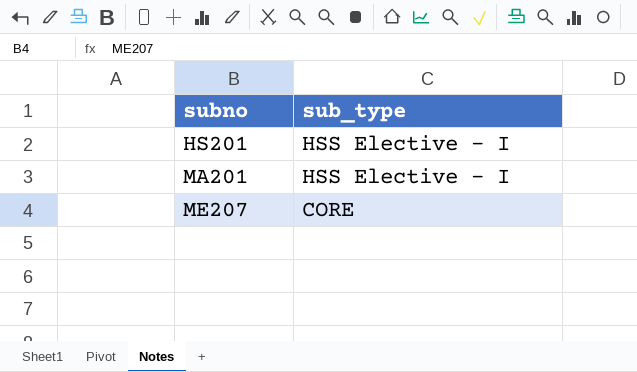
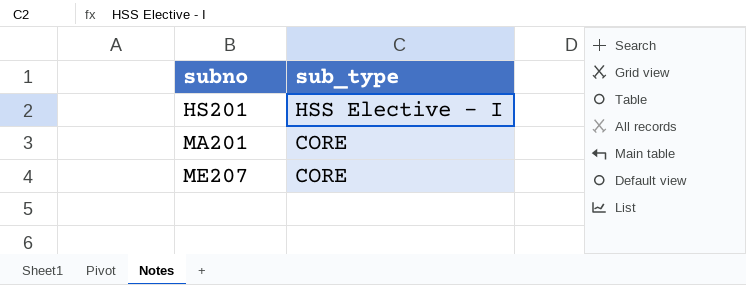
MA201 | sub_type: HSS Elective - I -> CORE

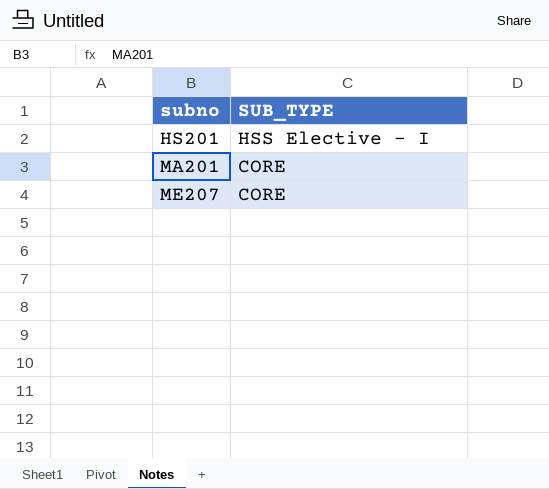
column name: sub_type -> SUB_TYPE

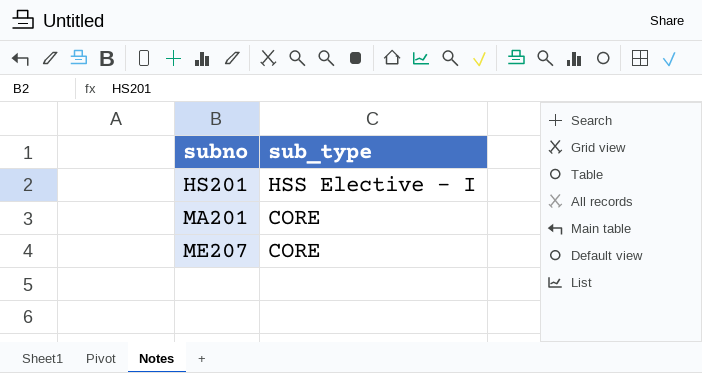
column name: SUB_TYPE -> sub_type

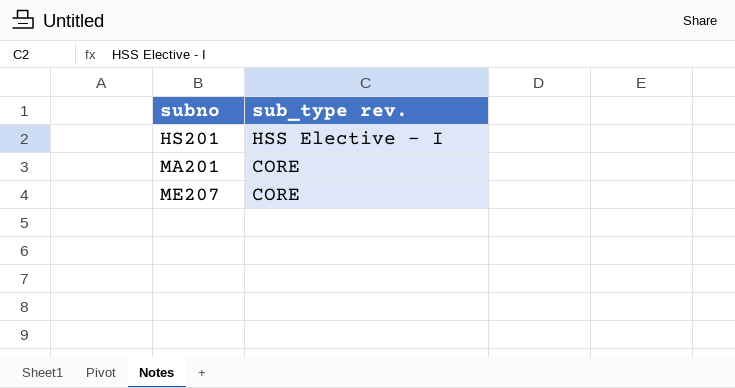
column name: sub_type -> sub_type rev.

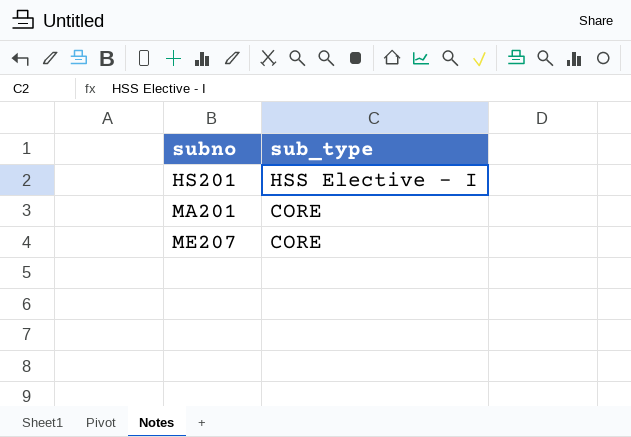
column name: sub_type rev. -> sub_type

